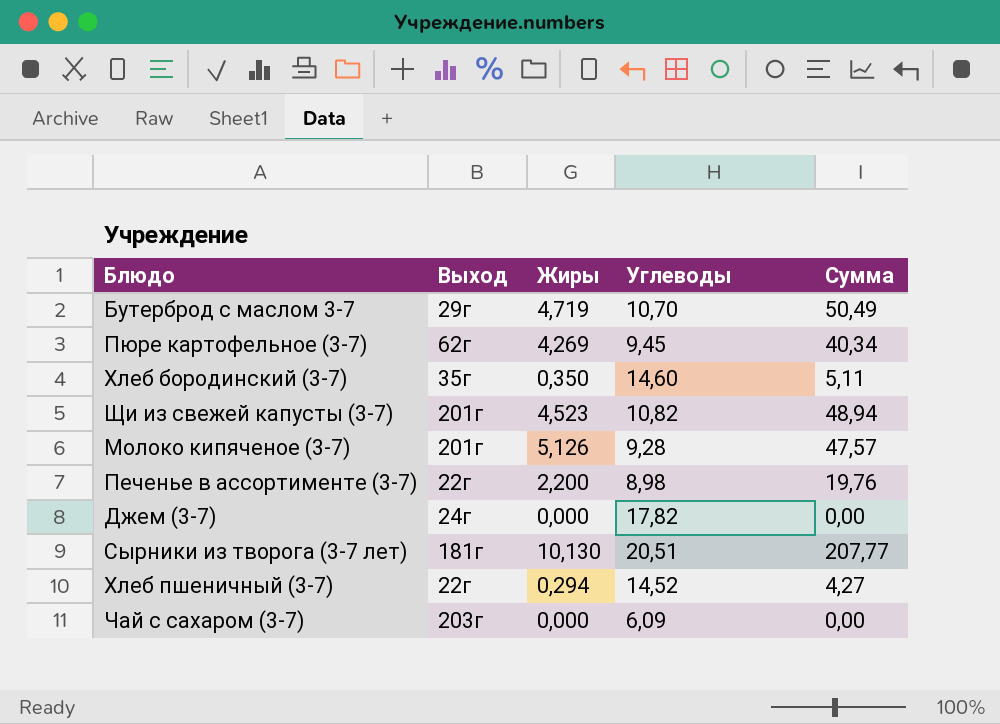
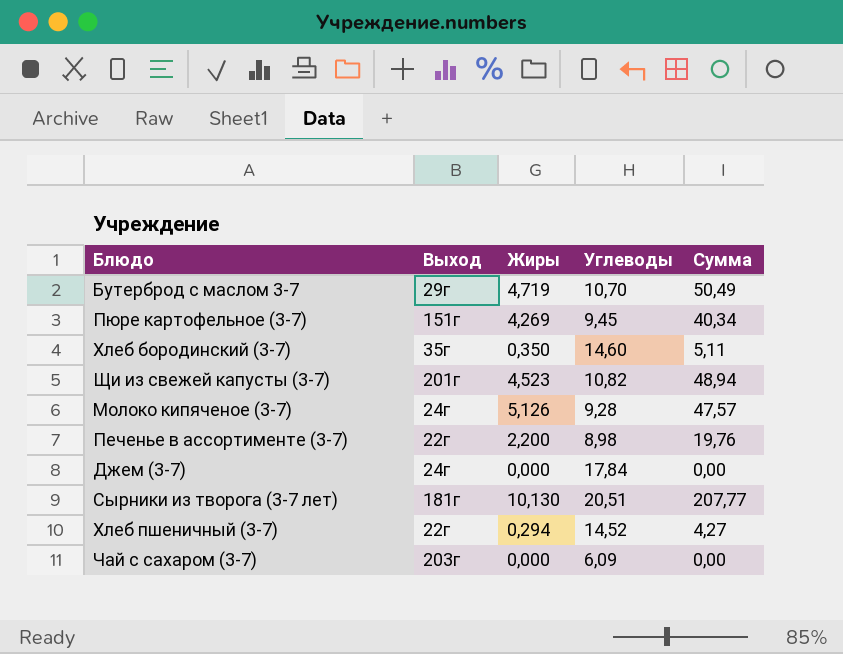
Пюре картофельное (3-7) | Выход: 62г -> 151г
Молоко кипяченое (3-7) | Выход: 201г -> 24г
Джем (3-7) | Углеводы: 17,82 -> 17,84

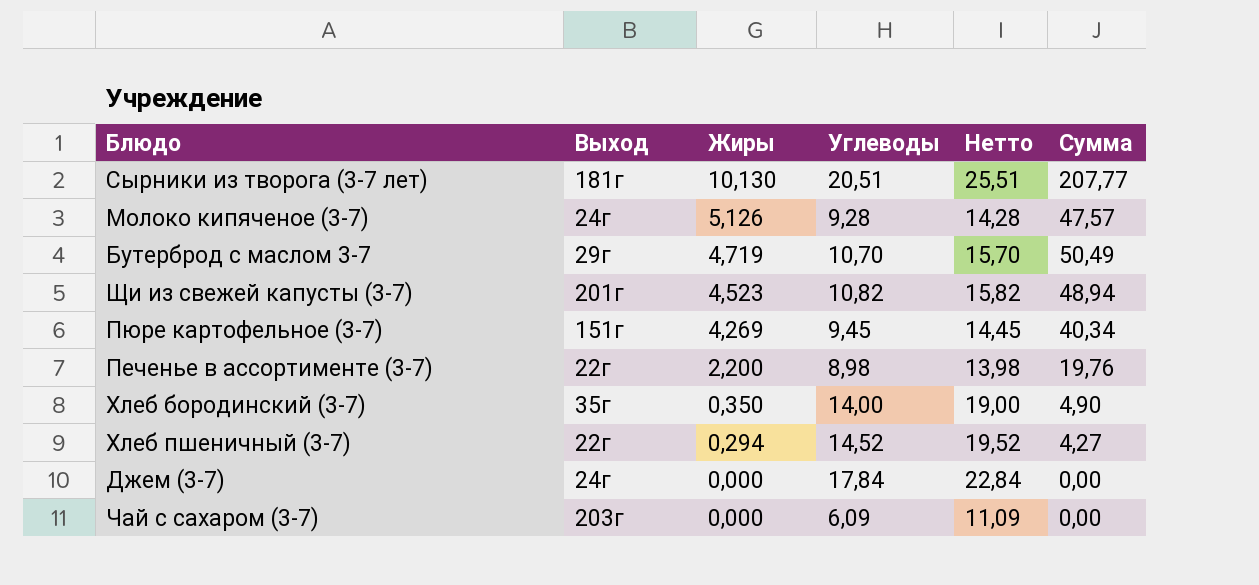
row order: none -> Жиры descending
column Нетто | formula: none -> [Углеводы] + 5
Хлеб бородинский (3-7) | Углеводы: 14,60 -> 14,00
Хлеб бородинский (3-7) | Сумма: 5,11 -> 4,90

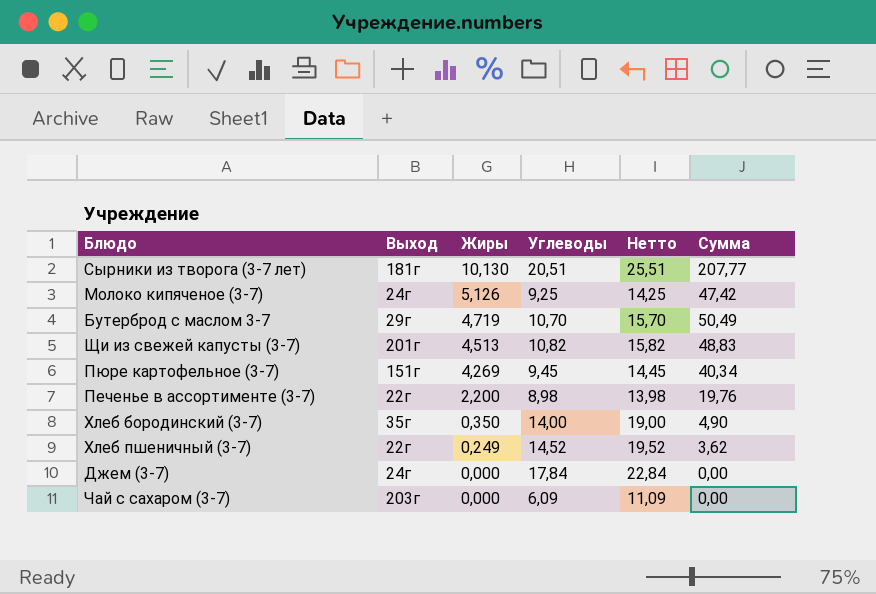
Молоко кипяченое (3-7) | Углеводы: 9,28 -> 9,25
Молоко кипяченое (3-7) | Нетто: 14,28 -> 14,25
Молоко кипяченое (3-7) | Сумма: 47,57 -> 47,42
Щи из свежей капусты (3-7) | Жиры: 4,523 -> 4,513
Щи из свежей капусты (3-7) | Сумма: 48,94 -> 48,83
Хлеб пшеничный (3-7) | Жиры: 0,294 -> 0,249
Хлеб пшеничный (3-7) | Сумма: 4,27 -> 3,62

